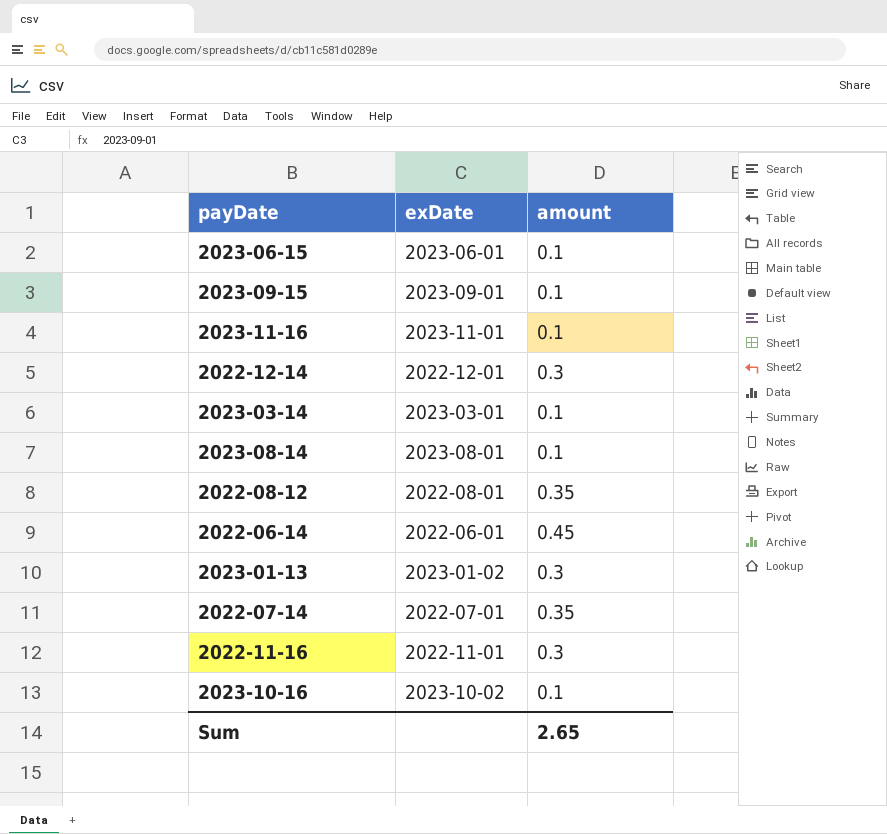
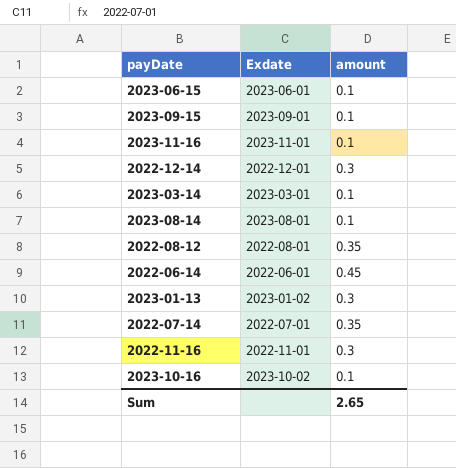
column name: exDate -> Exdate

